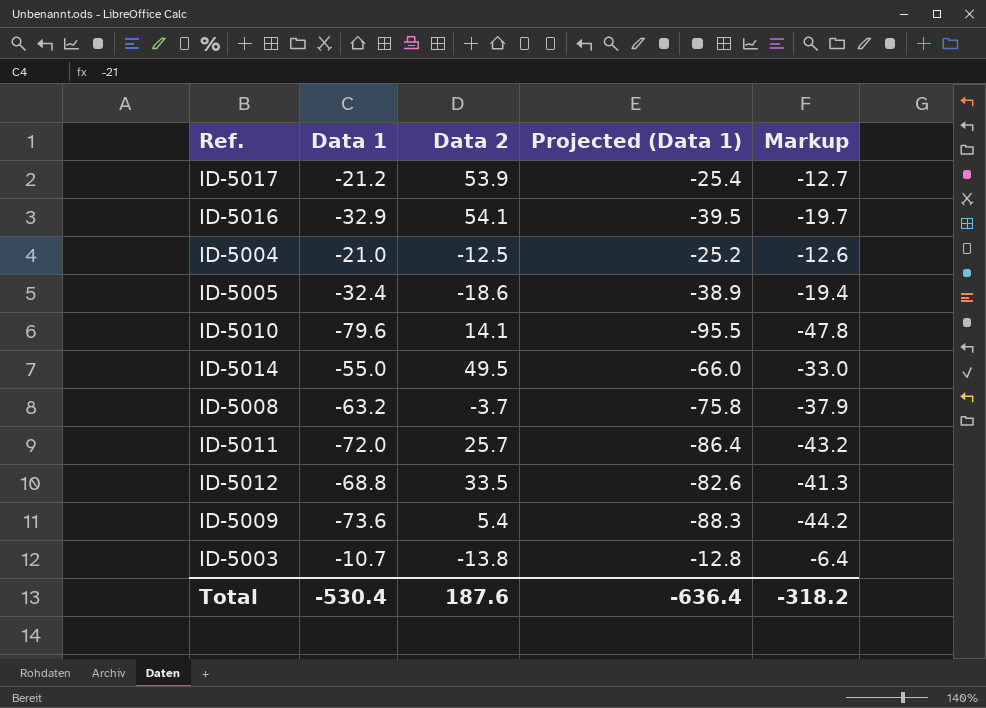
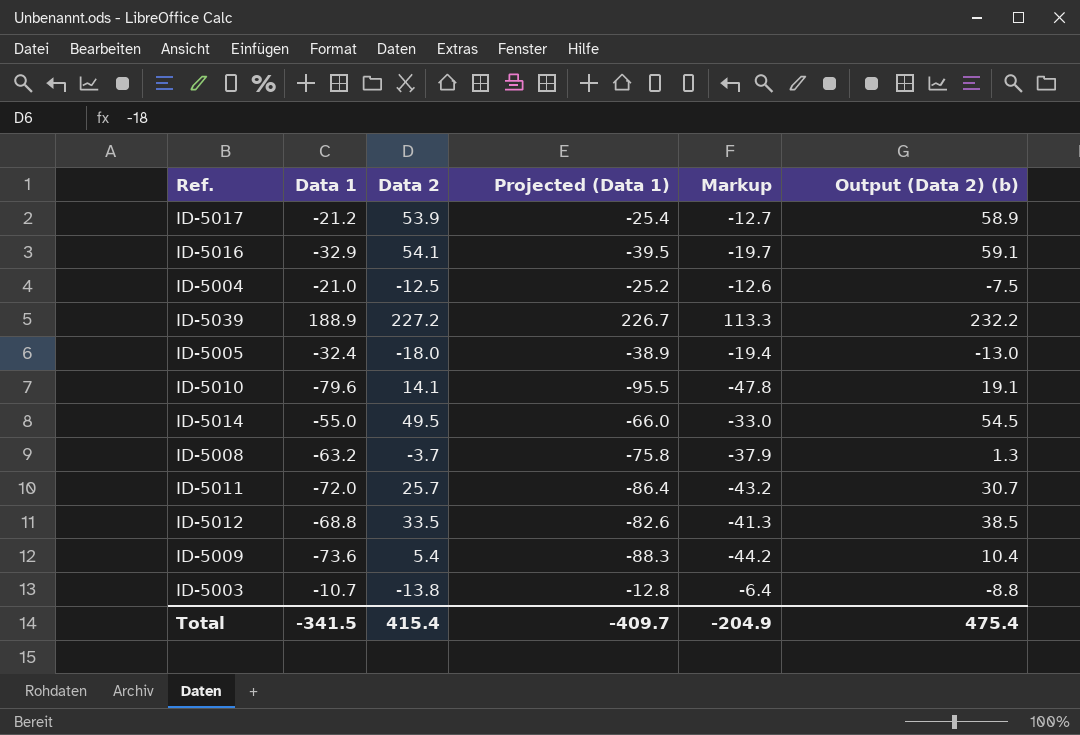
column Output (Data 2) (b) | formula: none -> [Data 2] + 5
row ID-5039: none -> 188.9 | 227.2 | 226.7 | 113.3 | 232.2
ID-5005 | Data 2: -18.6 -> -18.0
Total | Data 1: -530.4 -> -341.5
Total | Data 2: 187.6 -> 415.4
Total | Projected (Data 1): -636.4 -> -409.7
Total | Markup: -318.2 -> -204.9

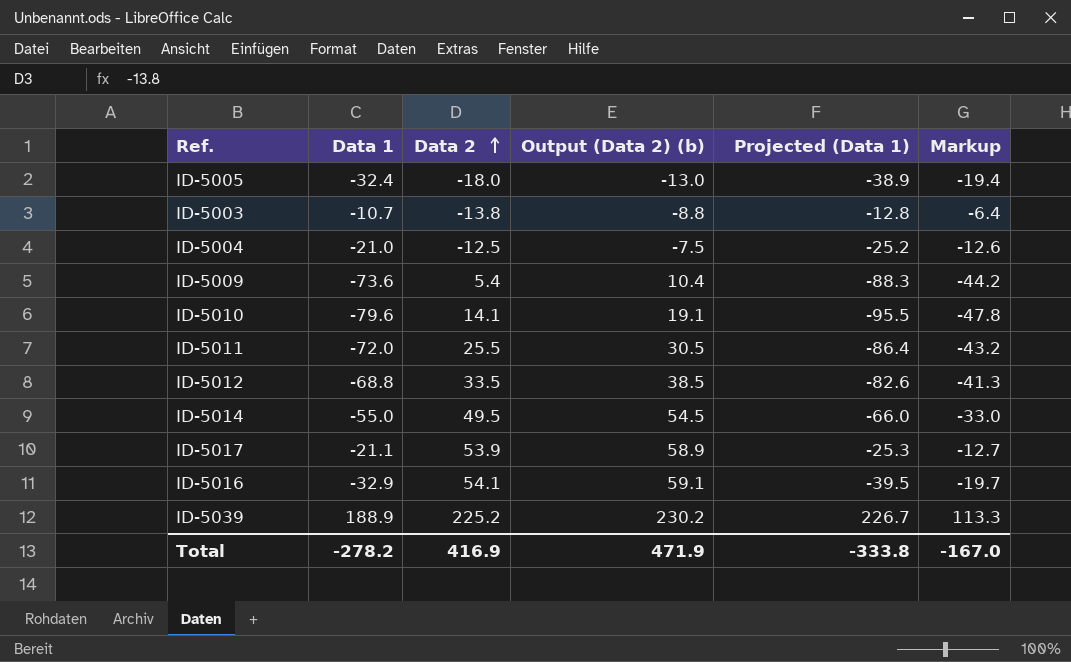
row order: none -> Data 2 ascending
column Output (Data 2) (b) | position: 6 -> 4
row ID-5008: -63.2 | -3.7 | -75.8 | -37.9 | 1.3 -> none
ID-5011 | Data 2: 25.7 -> 25.5
ID-5011 | Output (Data 2) (b): 30.7 -> 30.5
ID-5017 | Data 1: -21.2 -> -21.1
ID-5017 | Projected (Data 1): -25.4 -> -25.3
ID-5039 | Data 2: 227.2 -> 225.2
ID-5039 | Output (Data 2) (b): 232.2 -> 230.2
Total | Data 1: -341.5 -> -278.2
Total | Data 2: 415.4 -> 416.9
Total | Output (Data 2) (b): 475.4 -> 471.9
Total | Projected (Data 1): -409.7 -> -333.8
Total | Markup: -204.9 -> -167.0

